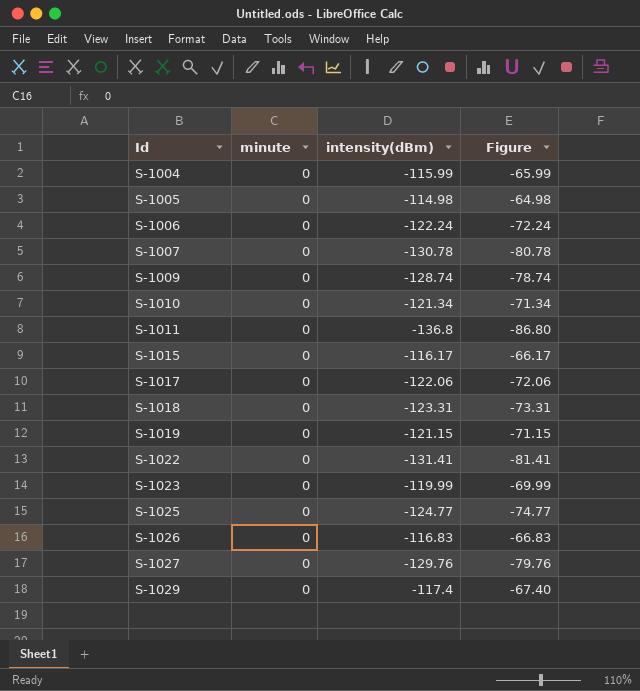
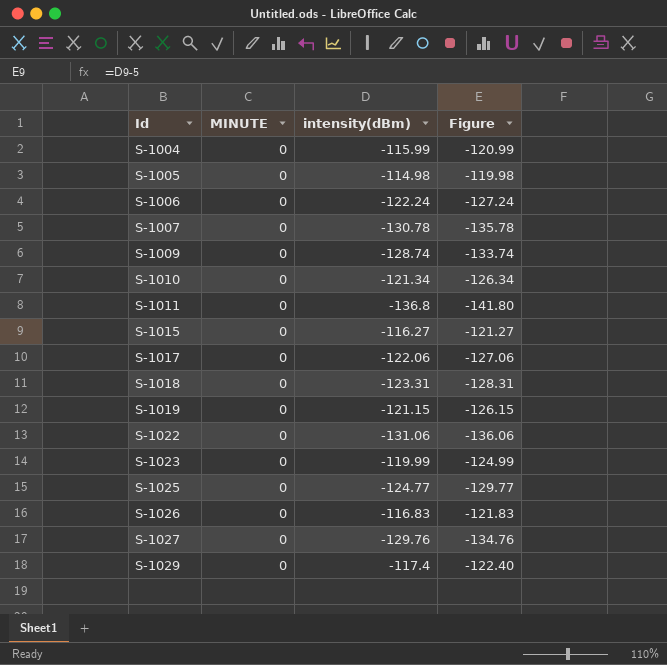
column name: minute -> MINUTE
column Figure | formula: [intensity(dBm)] + 50 -> [intensity(dBm)] - 5
S-1015 | intensity(dBm): -116.17 -> -116.27
S-1022 | intensity(dBm): -131.41 -> -131.06

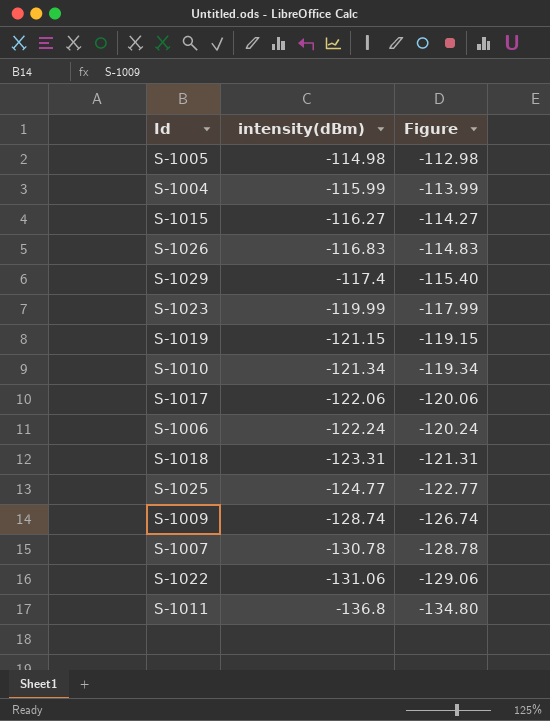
row order: Id ascending -> intensity(dBm) descending
column MINUTE | position: 2 -> none
column Figure | formula: [intensity(dBm)] - 5 -> [intensity(dBm)] + 2
row S-1027: 0 | -129.76 | -134.76 -> none

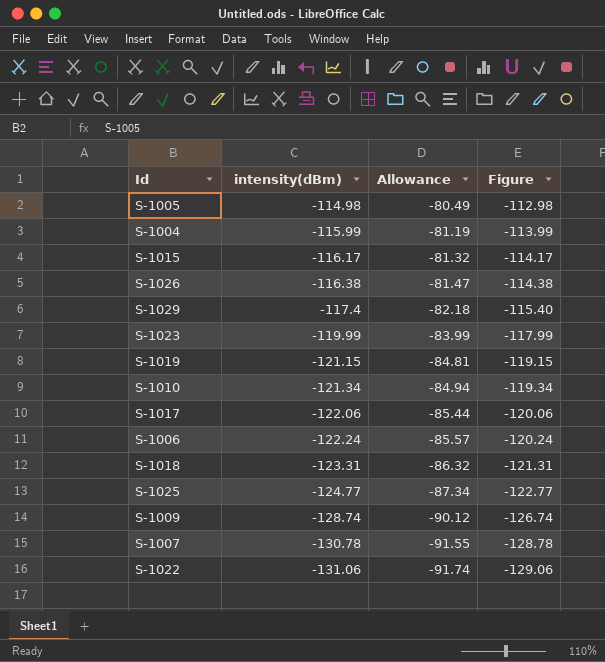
column Allowance | formula: none -> [intensity(dBm)] * 0.7
row S-1011: -136.8 | -134.80 -> none
S-1015 | intensity(dBm): -116.27 -> -116.17
S-1015 | Figure: -114.27 -> -114.17
S-1026 | intensity(dBm): -116.83 -> -116.38
S-1026 | Figure: -114.83 -> -114.38

